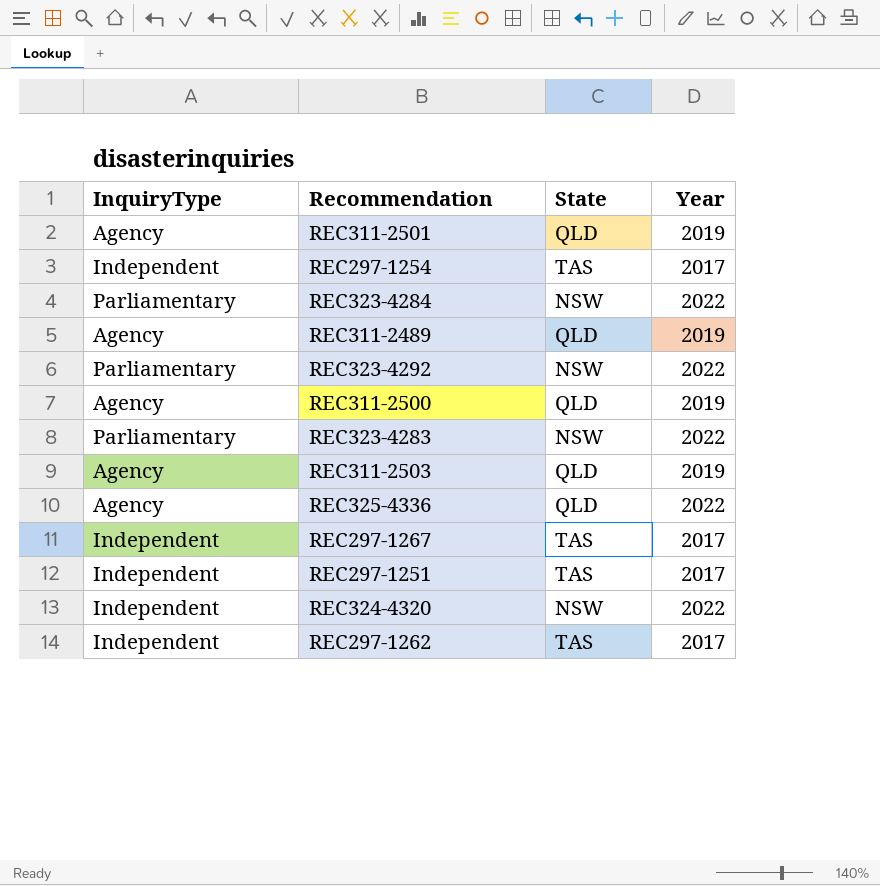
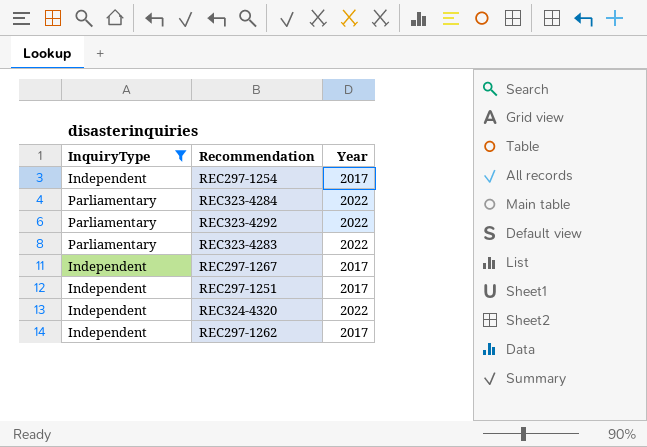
filter: none -> InquiryType != Agency
column State | position: 3 -> none

